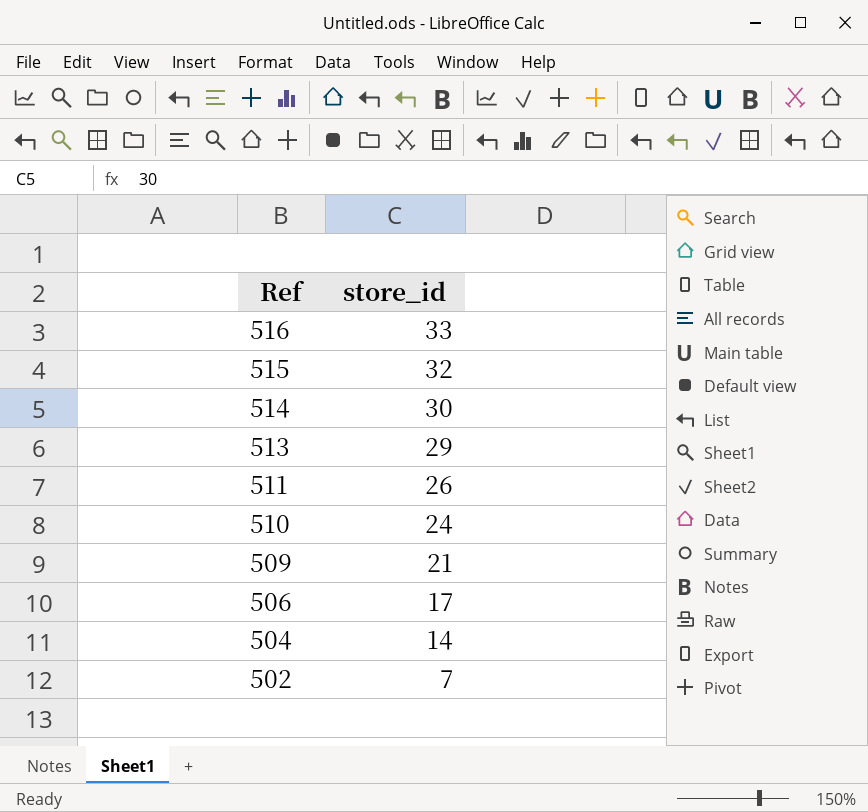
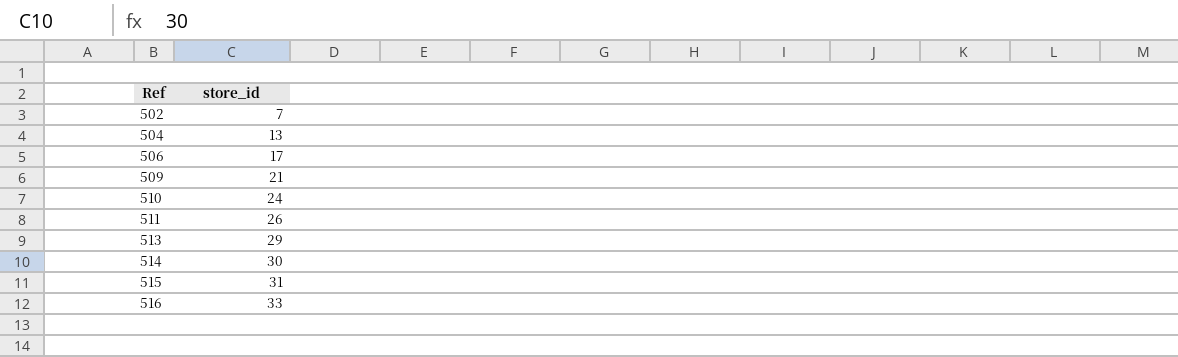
row order: Ref descending -> Ref ascending
504 | store_id: 14 -> 13
515 | store_id: 32 -> 31

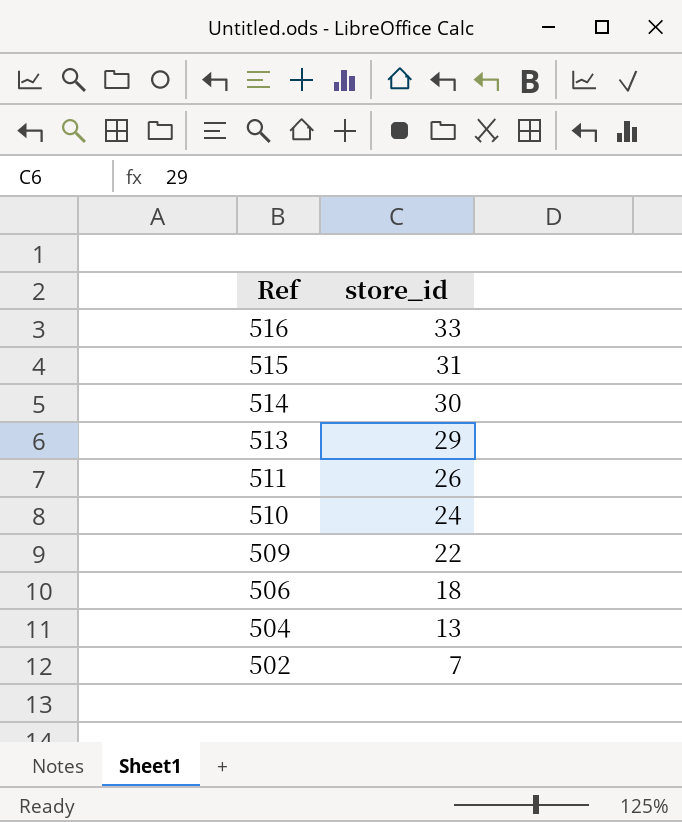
row order: Ref ascending -> Ref descending
509 | store_id: 21 -> 22
506 | store_id: 17 -> 18

